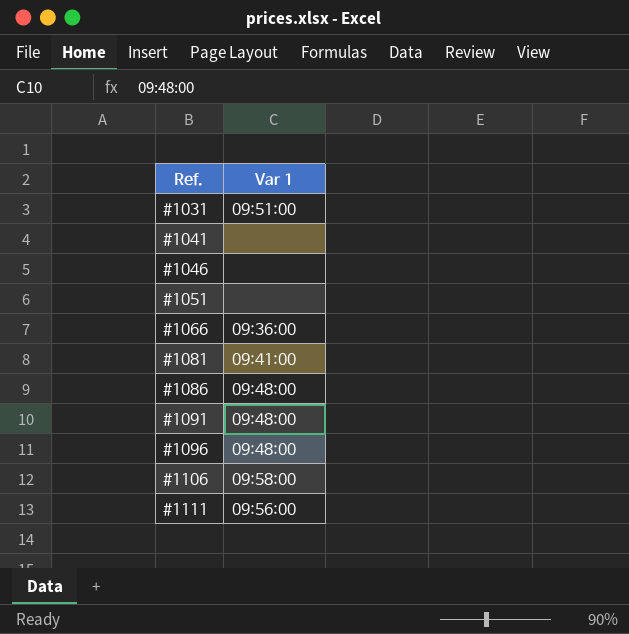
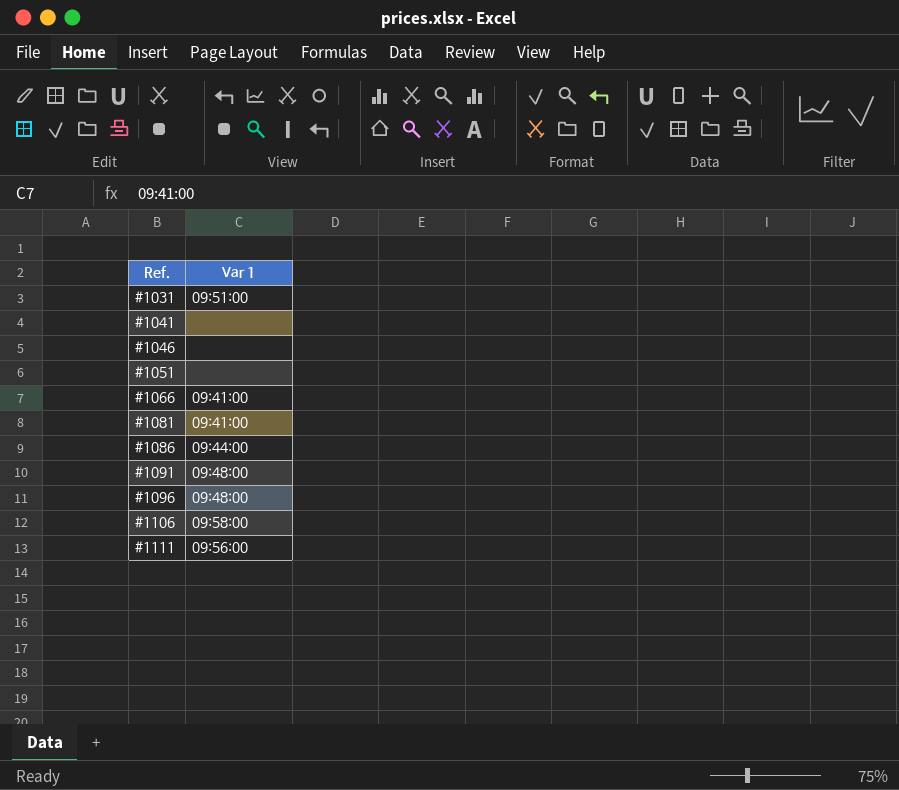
#1066 | Var 1: 09:36:00 -> 09:41:00
#1086 | Var 1: 09:48:00 -> 09:44:00

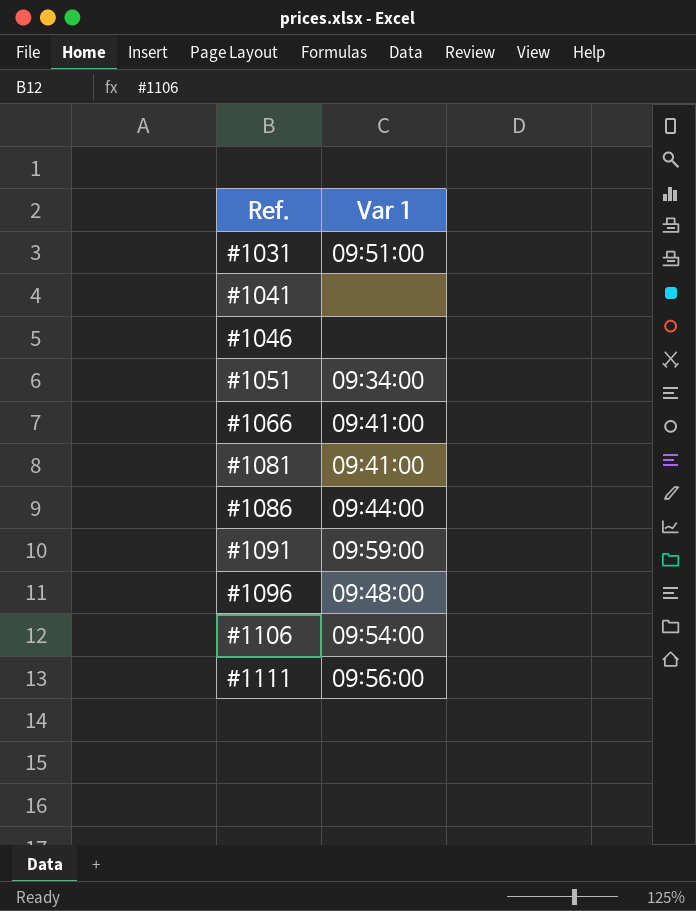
#1051 | Var 1: none -> 09:34:00
#1091 | Var 1: 09:48:00 -> 09:59:00
#1106 | Var 1: 09:58:00 -> 09:54:00

